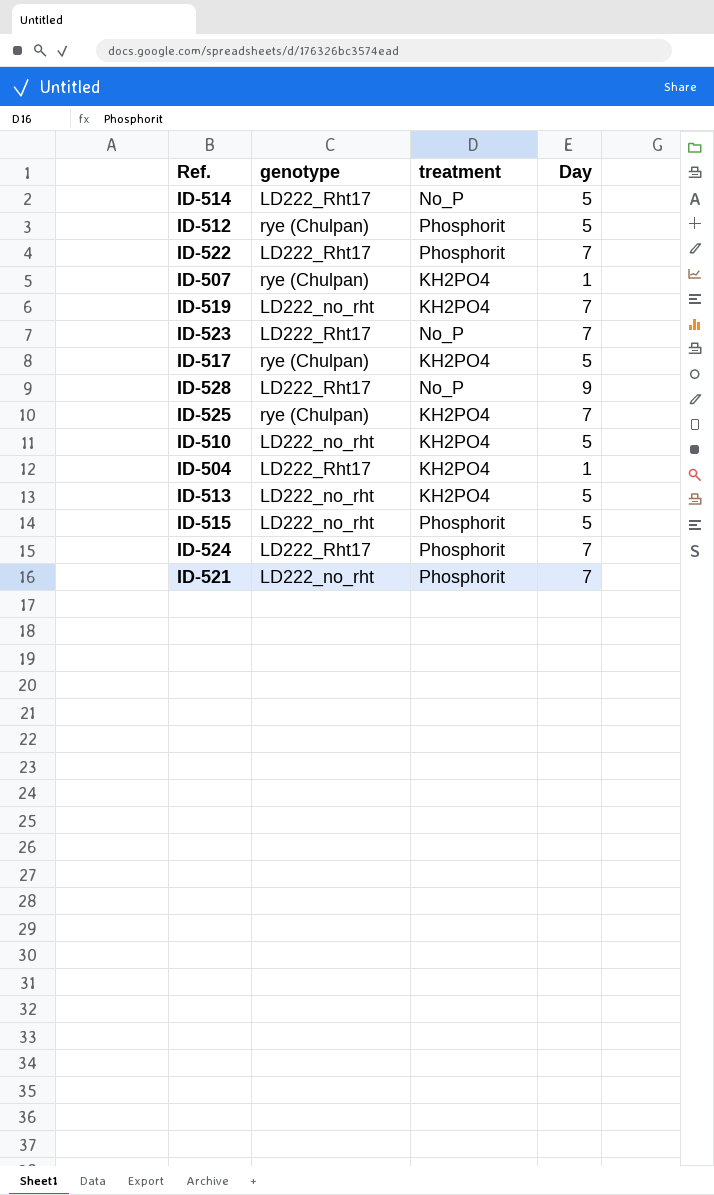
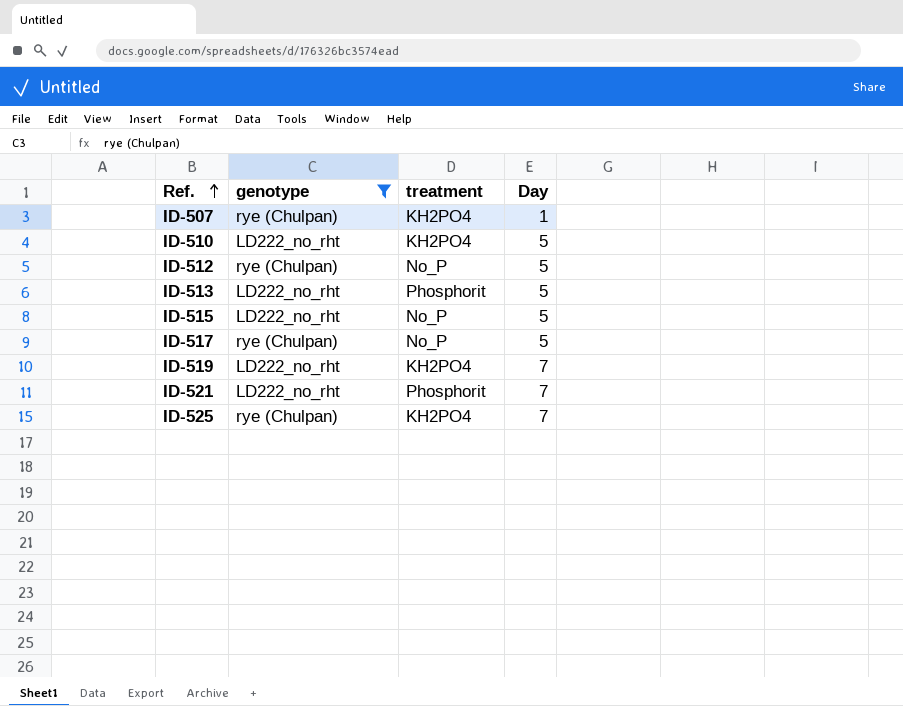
filter: none -> genotype != LD222_Rht17
row order: none -> Ref. ascending
ID-512 | treatment: Phosphorit -> No_P
ID-513 | treatment: KH2PO4 -> Phosphorit
ID-515 | treatment: Phosphorit -> No_P
ID-517 | treatment: KH2PO4 -> No_P

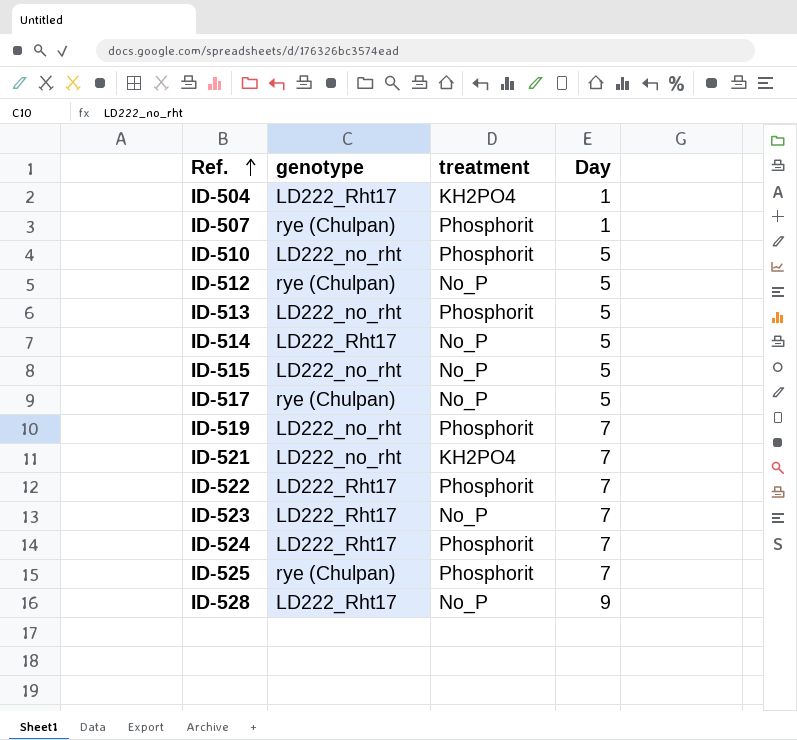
filter: genotype != LD222_Rht17 -> none
ID-507 | treatment: KH2PO4 -> Phosphorit
ID-510 | treatment: KH2PO4 -> Phosphorit
ID-519 | treatment: KH2PO4 -> Phosphorit
ID-521 | treatment: Phosphorit -> KH2PO4
ID-525 | treatment: KH2PO4 -> Phosphorit

